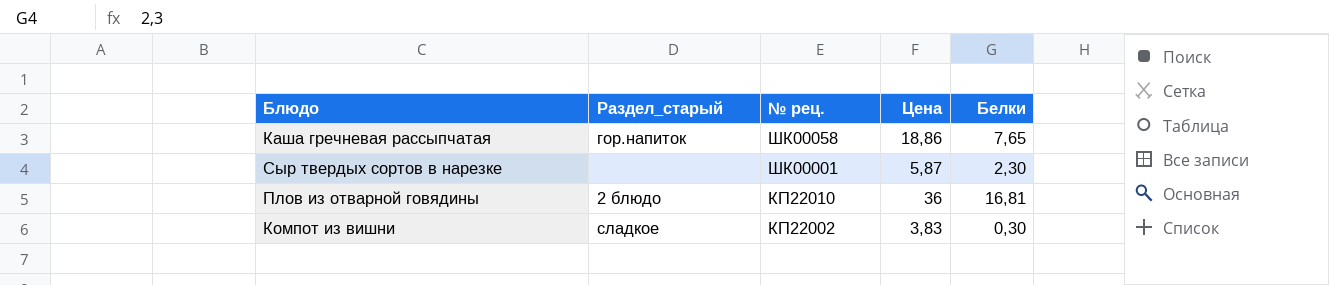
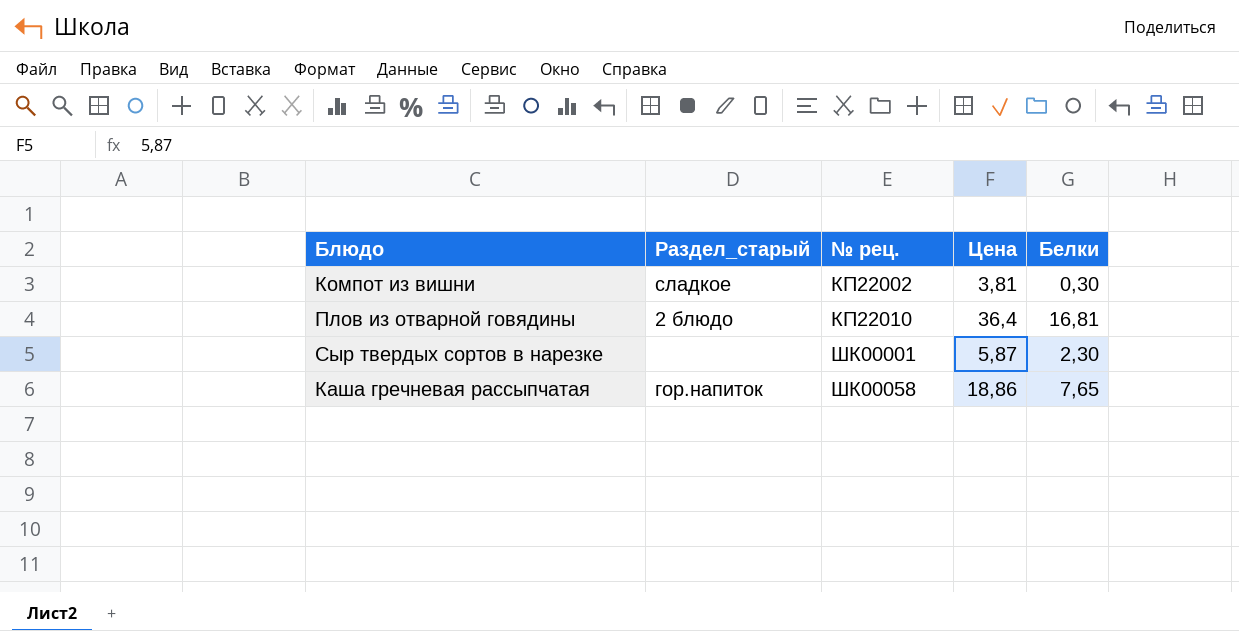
row order: № рец. descending -> № рец. ascending
Компот из вишни | Цена: 3,83 -> 3,81
Плов из отварной говядины | Цена: 36 -> 36,4

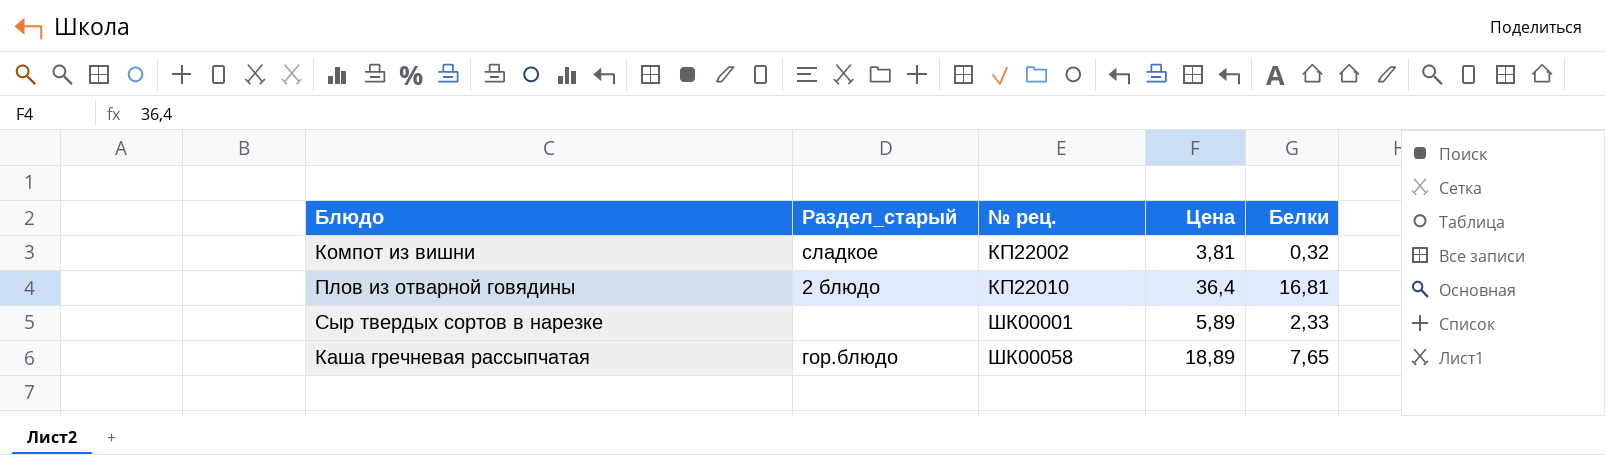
Компот из вишни | Белки: 0,30 -> 0,32
Сыр твердых сортов в нарезке | Цена: 5,87 -> 5,89
Сыр твердых сортов в нарезке | Белки: 2,30 -> 2,33
Каша гречневая рассыпчатая | Раздел_старый: гор.напиток -> гор.блюдо
Каша гречневая рассыпчатая | Цена: 18,86 -> 18,89

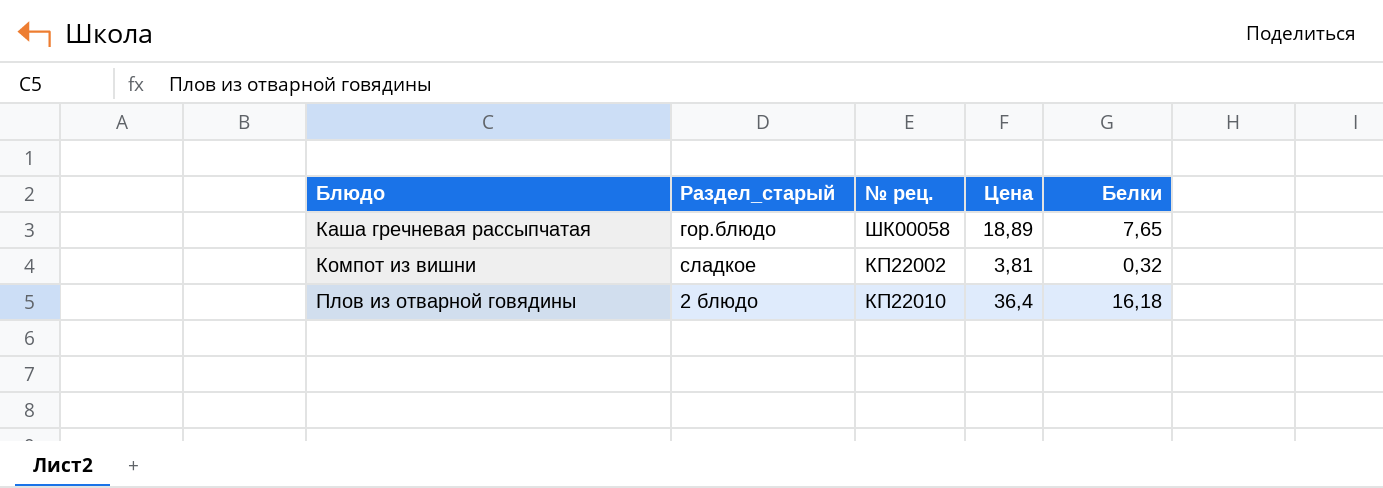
row order: № рец. ascending -> Блюдо ascending
row Сыр твердых сортов в нарезке: none | ШК00001 | 5,89 | 2,33 -> none
Плов из отварной говядины | Белки: 16,81 -> 16,18

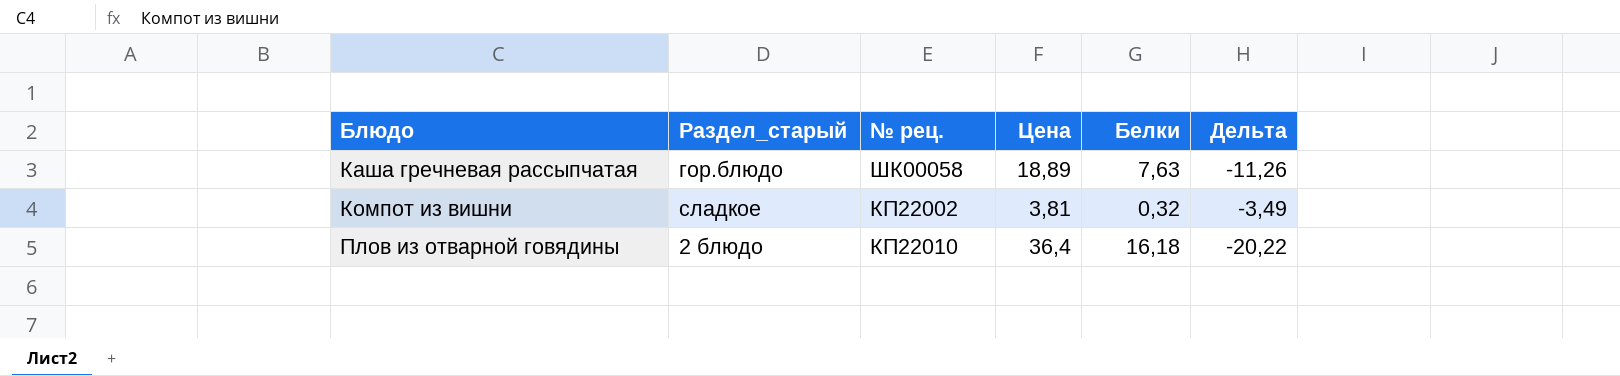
column Дельта | formula: none -> [Белки] - [Цена]
Каша гречневая рассыпчатая | Белки: 7,65 -> 7,63

